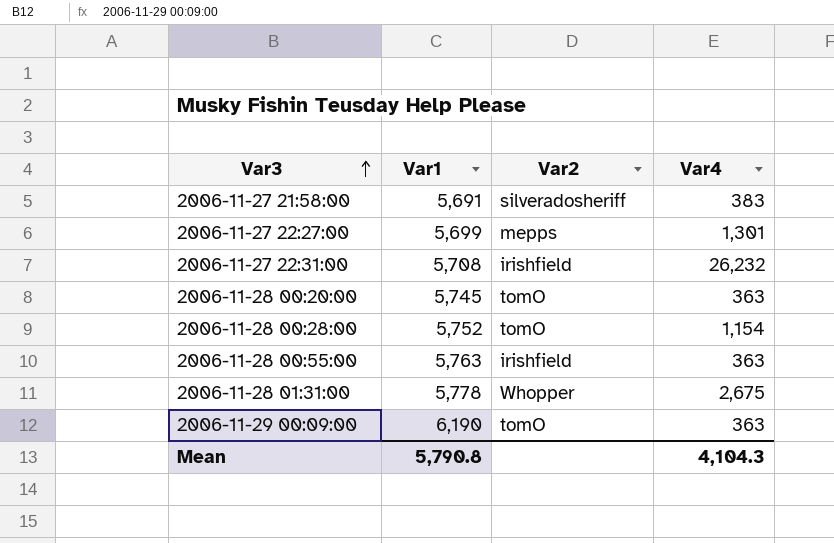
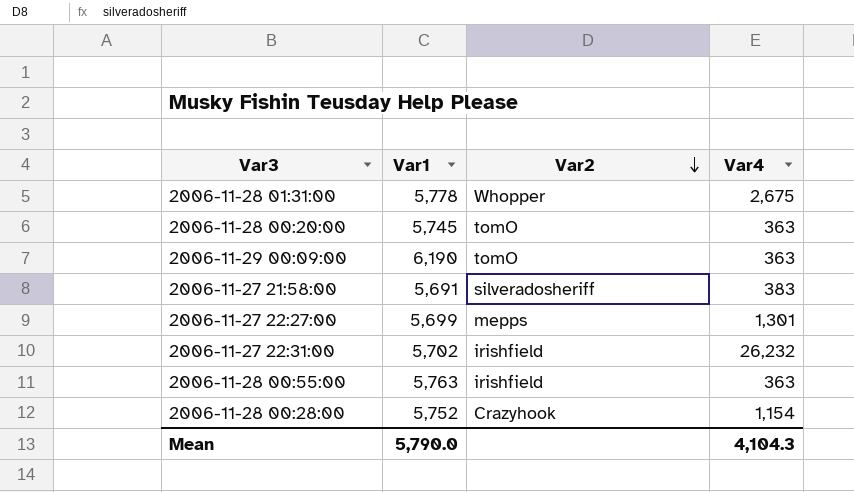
row order: Var3 ascending -> Var2 descending
2006-11-27 22:31:00 | Var1: 5,708 -> 5,702
2006-11-28 00:28:00 | Var2: tomO -> Crazyhook
Mean | Var1: 5,790.8 -> 5,790.0

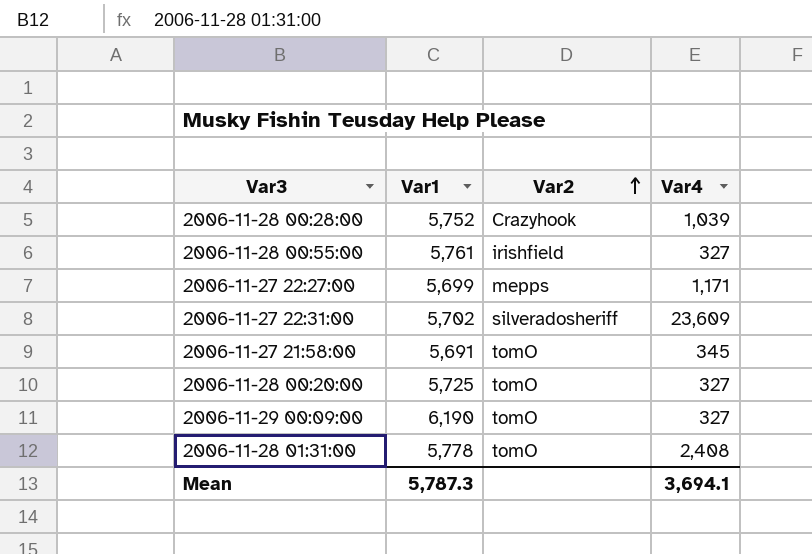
row order: Var2 descending -> Var2 ascending
2006-11-28 00:28:00 | Var4: 1,154 -> 1,039
2006-11-28 00:55:00 | Var1: 5,763 -> 5,761
2006-11-28 00:55:00 | Var4: 363 -> 327
2006-11-27 22:27:00 | Var4: 1,301 -> 1,171
2006-11-27 22:31:00 | Var2: irishfield -> silveradosheriff
2006-11-27 22:31:00 | Var4: 26,232 -> 23,609
2006-11-27 21:58:00 | Var2: silveradosheriff -> tomO
2006-11-27 21:58:00 | Var4: 383 -> 345
2006-11-28 00:20:00 | Var1: 5,745 -> 5,725
2006-11-28 00:20:00 | Var4: 363 -> 327
2006-11-29 00:09:00 | Var4: 363 -> 327
2006-11-28 01:31:00 | Var2: Whopper -> tomO
2006-11-28 01:31:00 | Var4: 2,675 -> 2,408
Mean | Var1: 5,790.0 -> 5,787.3
Mean | Var4: 4,104.3 -> 3,694.1

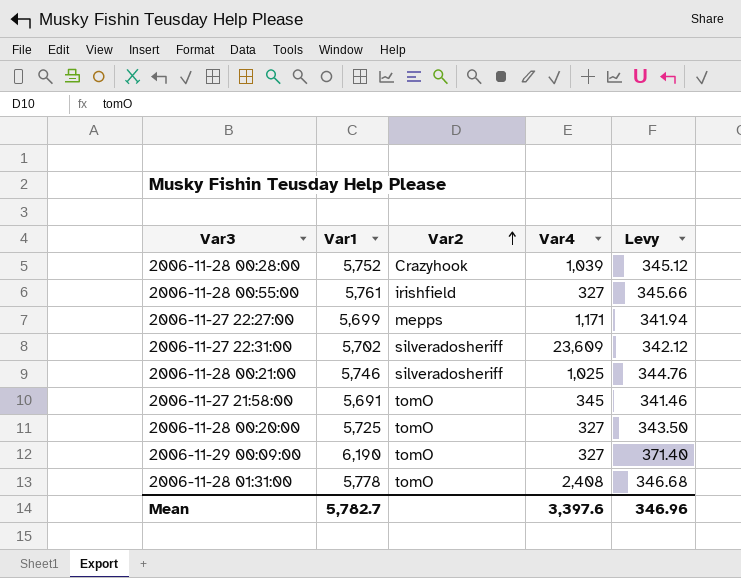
column Levy | formula: none -> [Var1] * 0.06
row 2006-11-28 00:21:00: none -> 5,746 | silveradosheriff | 1,025 | 344.76
Mean | Var1: 5,787.3 -> 5,782.7
Mean | Var4: 3,694.1 -> 3,397.6

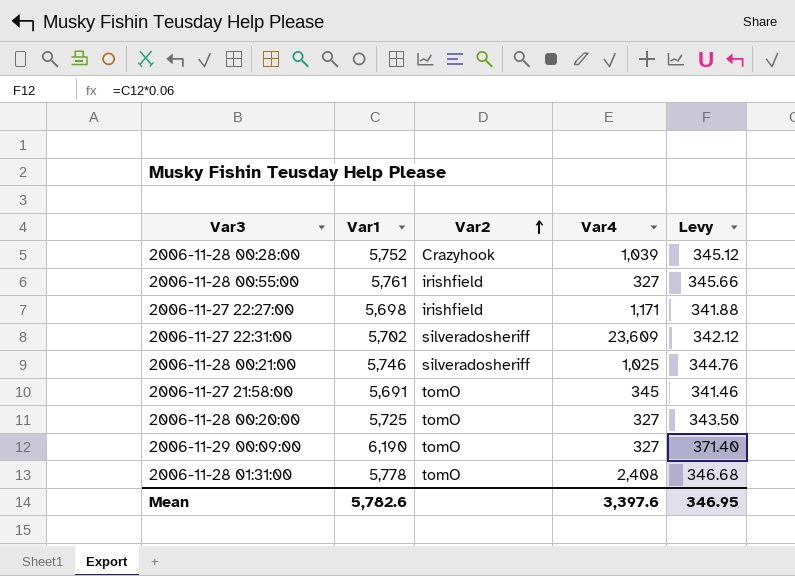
2006-11-27 22:27:00 | Var1: 5,699 -> 5,698
2006-11-27 22:27:00 | Var2: mepps -> irishfield
2006-11-27 22:27:00 | Levy: 341.94 -> 341.88
Mean | Var1: 5,782.7 -> 5,782.6
Mean | Levy: 346.96 -> 346.95

